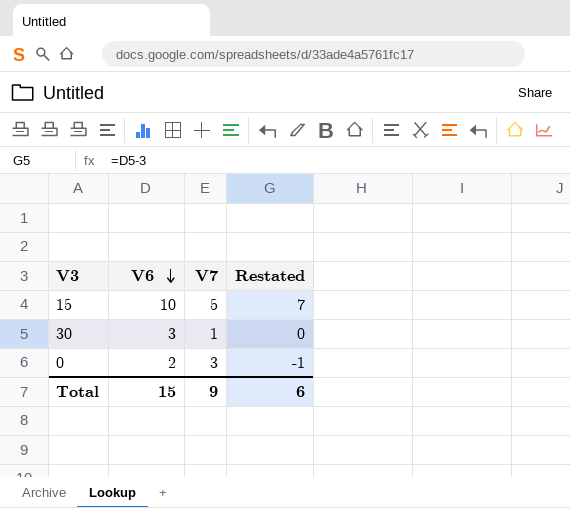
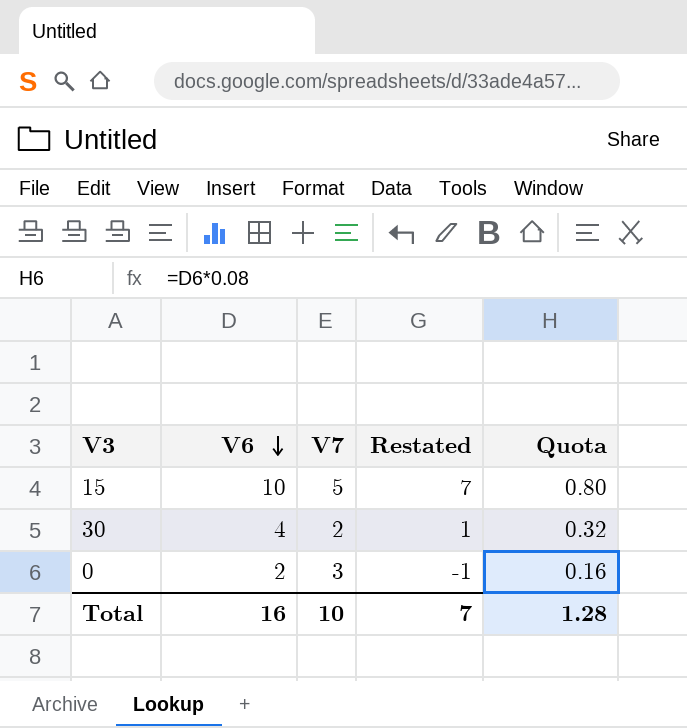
column Quota | formula: none -> [V6] * 0.08
30 | V6: 3 -> 4
30 | V7: 1 -> 2
30 | Restated: 0 -> 1
Total | V6: 15 -> 16
Total | V7: 9 -> 10
Total | Restated: 6 -> 7

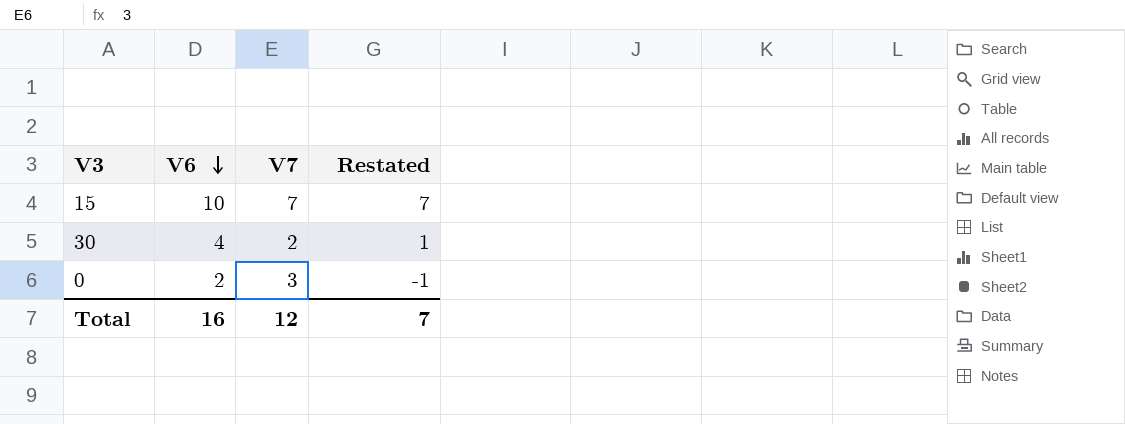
column Quota | formula: [V6] * 0.08 -> none
15 | V7: 5 -> 7
Total | V7: 10 -> 12

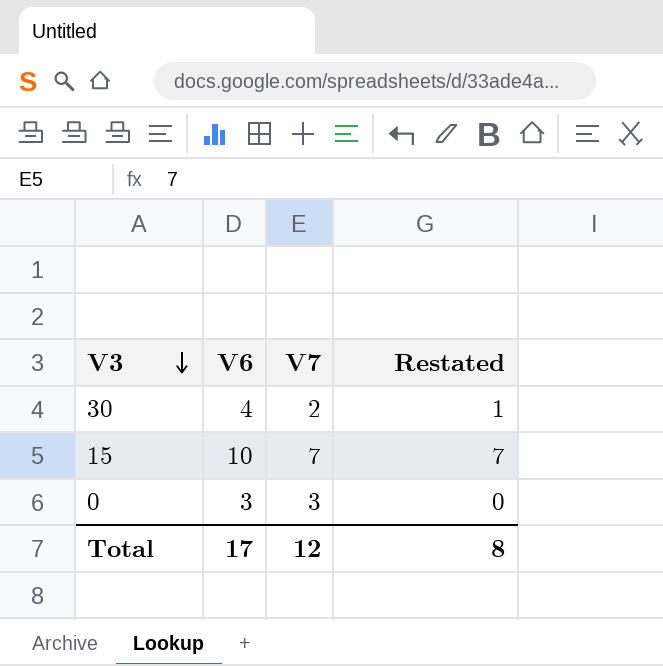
row order: V6 descending -> V3 descending
0 | V6: 2 -> 3
0 | Restated: -1 -> 0
Total | V6: 16 -> 17
Total | Restated: 7 -> 8

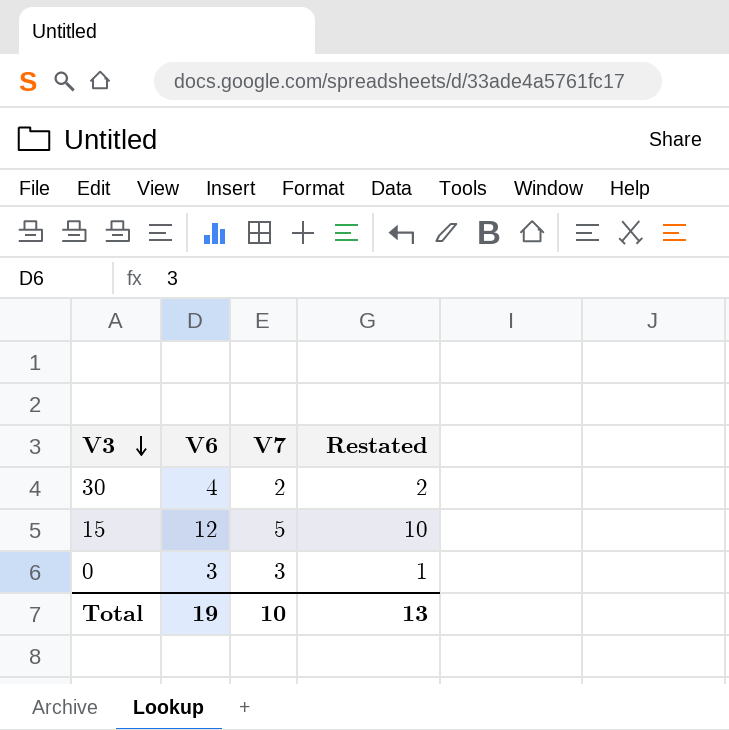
column Restated | formula: [V6] - 3 -> [V6] - 2
15 | V6: 10 -> 12
15 | V7: 7 -> 5
Total | V6: 17 -> 19
Total | V7: 12 -> 10
Total | Restated: 8 -> 13

